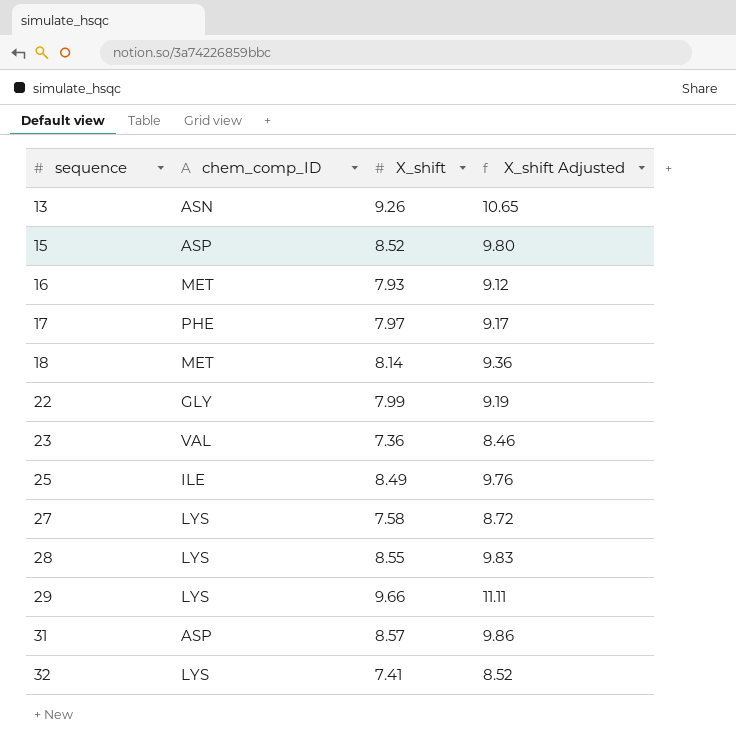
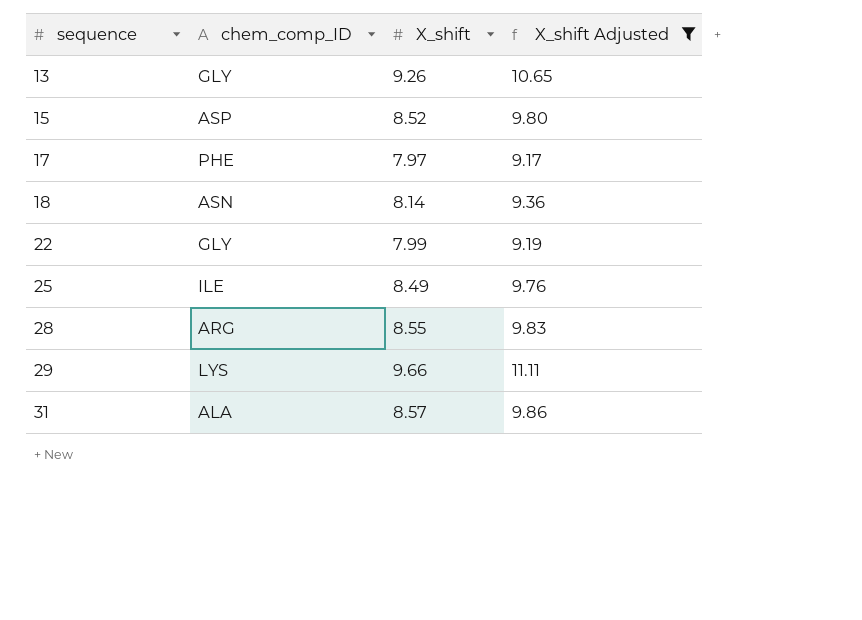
filter: none -> X_shift Adjusted >= 9.17
13 | chem_comp_ID: ASN -> GLY
18 | chem_comp_ID: MET -> ASN
28 | chem_comp_ID: LYS -> ARG
31 | chem_comp_ID: ASP -> ALA

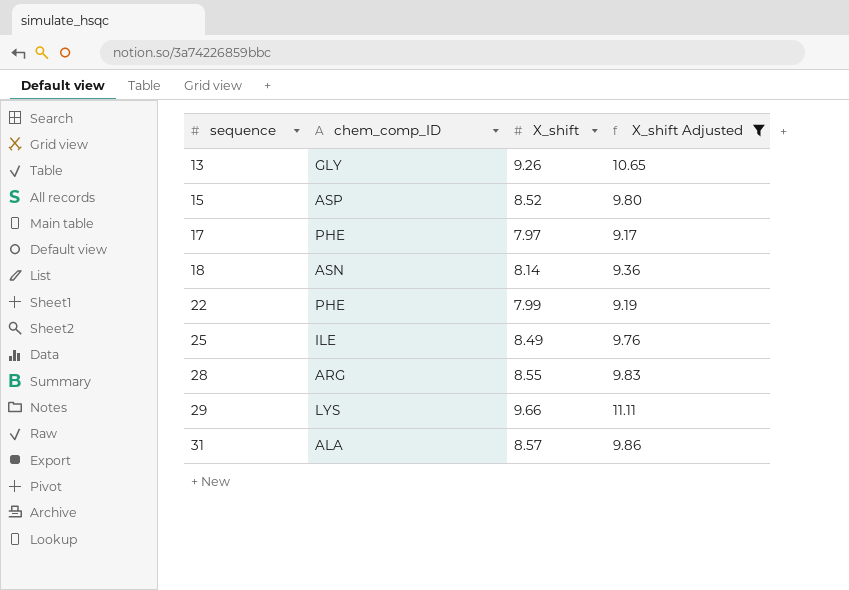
22 | chem_comp_ID: GLY -> PHE

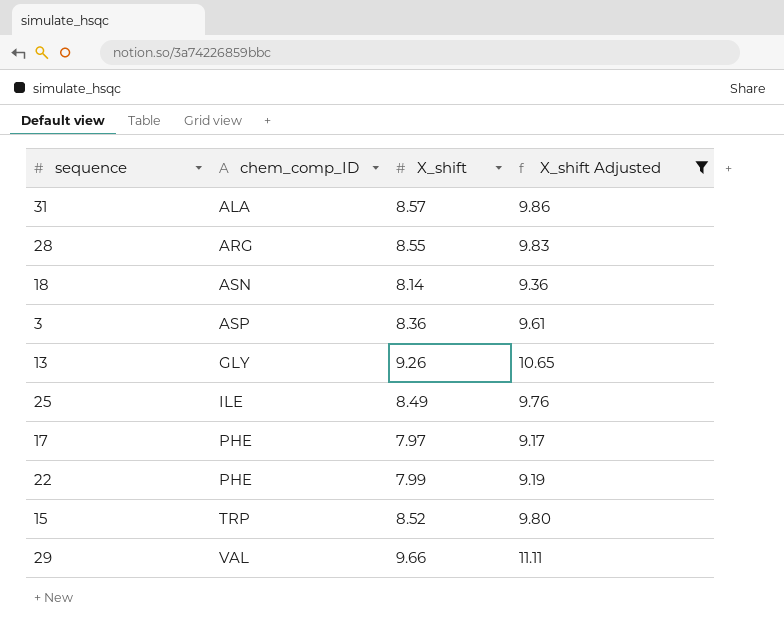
row order: sequence ascending -> chem_comp_ID ascending
row 3: none -> ASP | 8.36 | 9.61
15 | chem_comp_ID: ASP -> TRP
29 | chem_comp_ID: LYS -> VAL

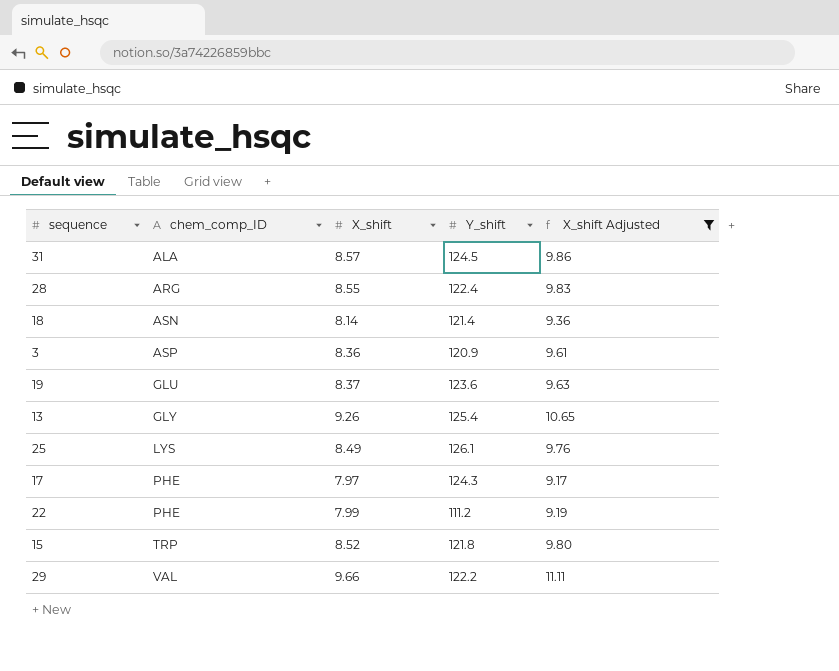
column Y_shift | position: none -> 4
row 19: none -> GLU | 8.37 | 123.6 | 9.63
25 | chem_comp_ID: ILE -> LYS

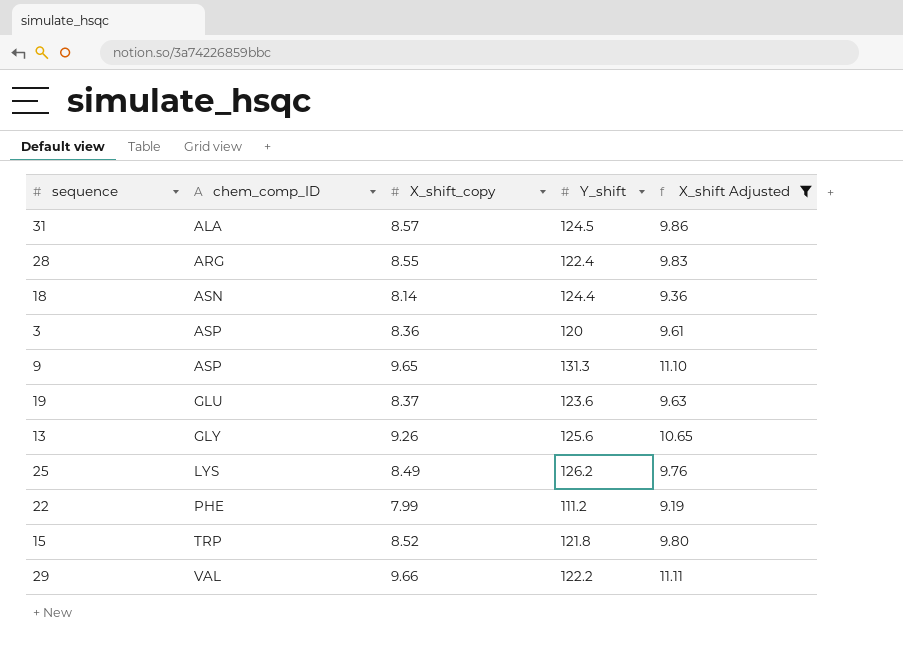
column name: X_shift -> X_shift_copy
row 17: PHE | 7.97 | 124.3 | 9.17 -> none
18 | Y_shift: 121.4 -> 124.4
3 | Y_shift: 120.9 -> 120
row 9: none -> ASP | 9.65 | 131.3 | 11.10
13 | Y_shift: 125.4 -> 125.6
25 | Y_shift: 126.1 -> 126.2

